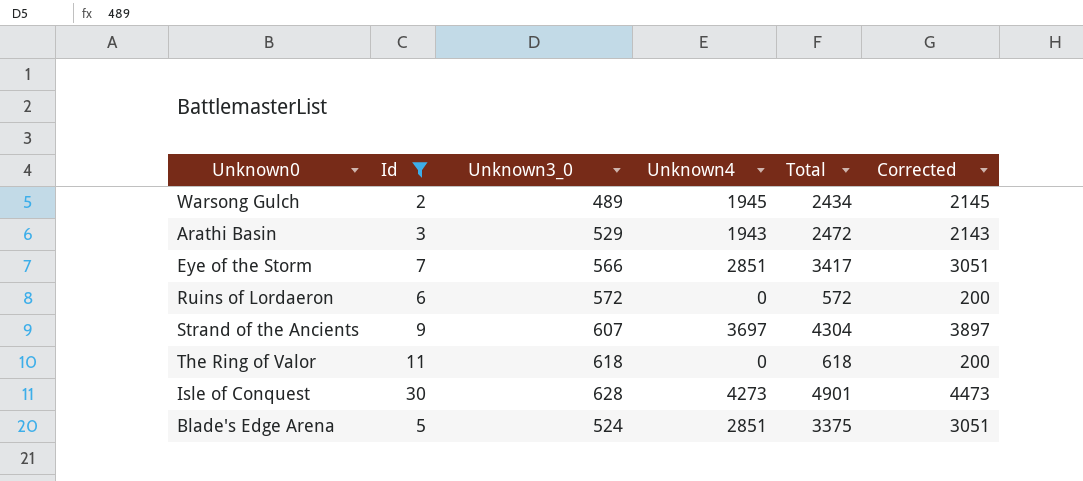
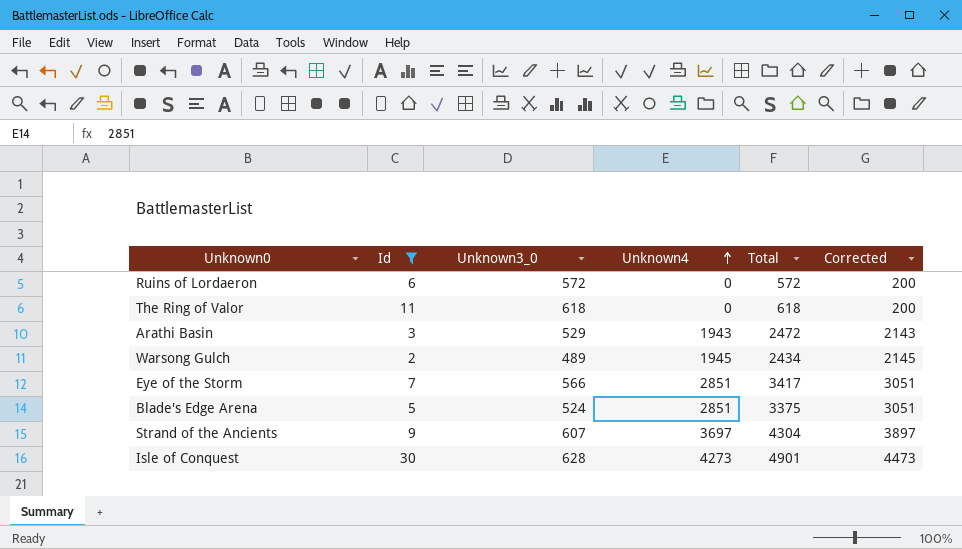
row order: none -> Unknown4 ascending

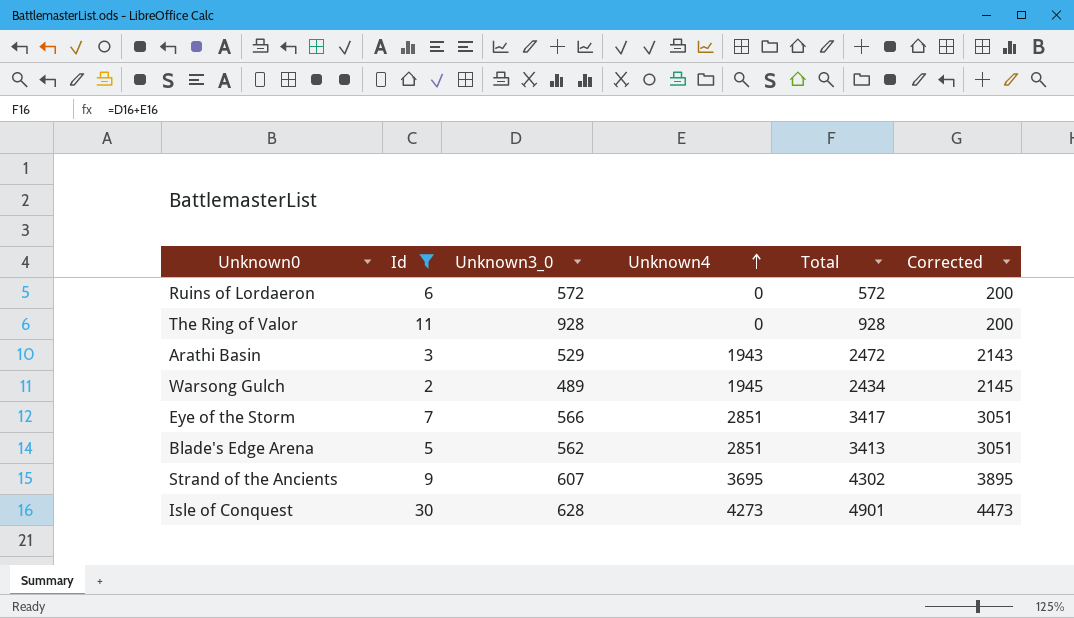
The Ring of Valor | Unknown3_0: 618 -> 928
The Ring of Valor | Total: 618 -> 928
Blade's Edge Arena | Unknown3_0: 524 -> 562
Blade's Edge Arena | Total: 3375 -> 3413
Strand of the Ancients | Unknown4: 3697 -> 3695
Strand of the Ancients | Total: 4304 -> 4302
Strand of the Ancients | Corrected: 3897 -> 3895

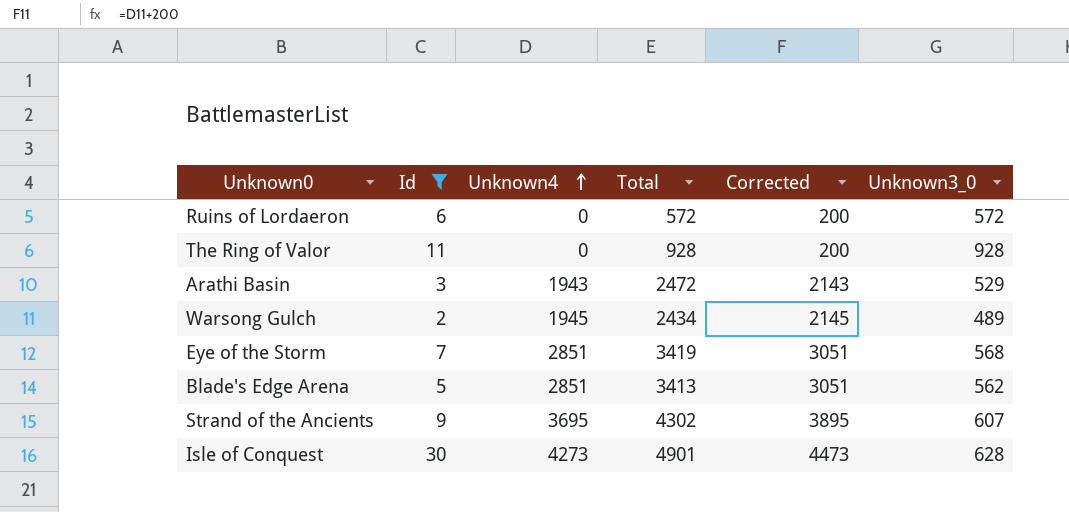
column Unknown3_0 | position: 3 -> 6
Eye of the Storm | Total: 3417 -> 3419
Eye of the Storm | Unknown3_0: 566 -> 568

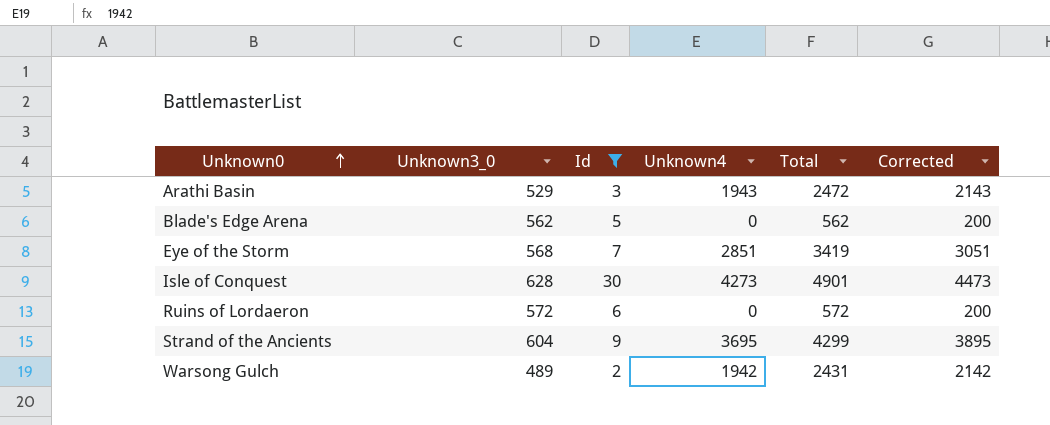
row order: Unknown4 ascending -> Unknown0 ascending
column Unknown3_0 | position: 6 -> 2
row The Ring of Valor: 11 | 0 | 928 | 200 | 928 -> none
Blade's Edge Arena | Unknown4: 2851 -> 0
Blade's Edge Arena | Total: 3413 -> 562
Blade's Edge Arena | Corrected: 3051 -> 200
Strand of the Ancients | Unknown3_0: 607 -> 604
Strand of the Ancients | Total: 4302 -> 4299
Warsong Gulch | Unknown4: 1945 -> 1942
Warsong Gulch | Total: 2434 -> 2431
Warsong Gulch | Corrected: 2145 -> 2142

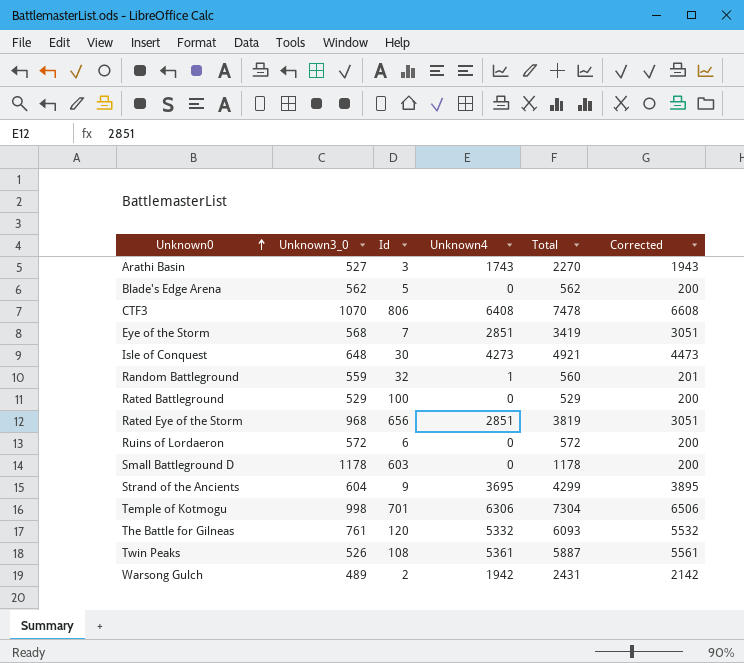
filter: Id <= 30 -> none
Arathi Basin | Unknown3_0: 529 -> 527
Arathi Basin | Unknown4: 1943 -> 1743
Arathi Basin | Total: 2472 -> 2270
Arathi Basin | Corrected: 2143 -> 1943
Isle of Conquest | Unknown3_0: 628 -> 648
Isle of Conquest | Total: 4901 -> 4921

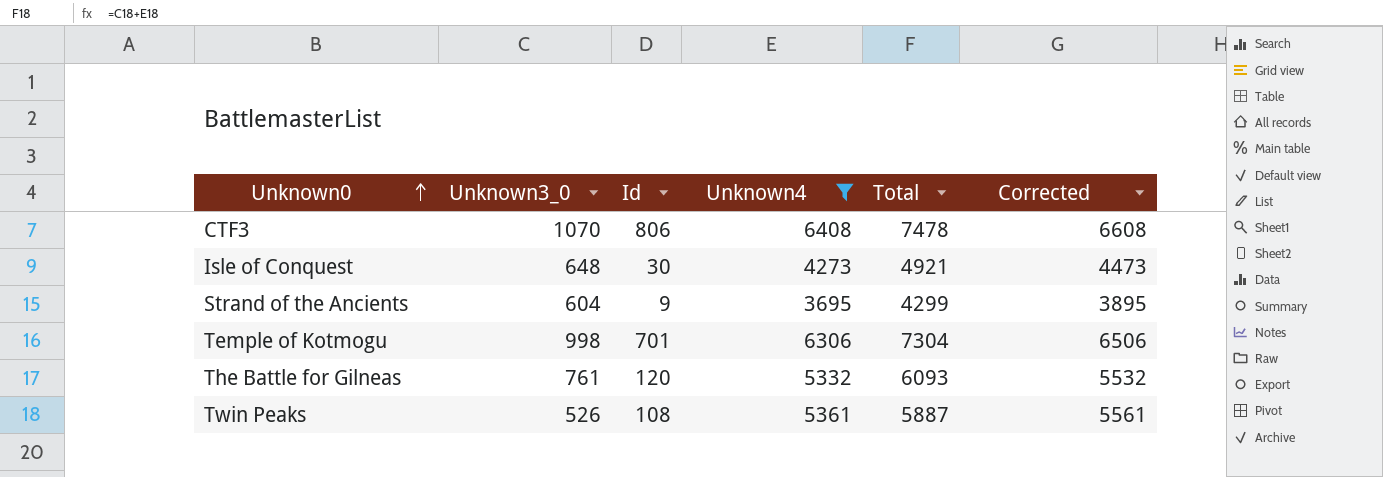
filter: none -> Unknown4 >= 3695

